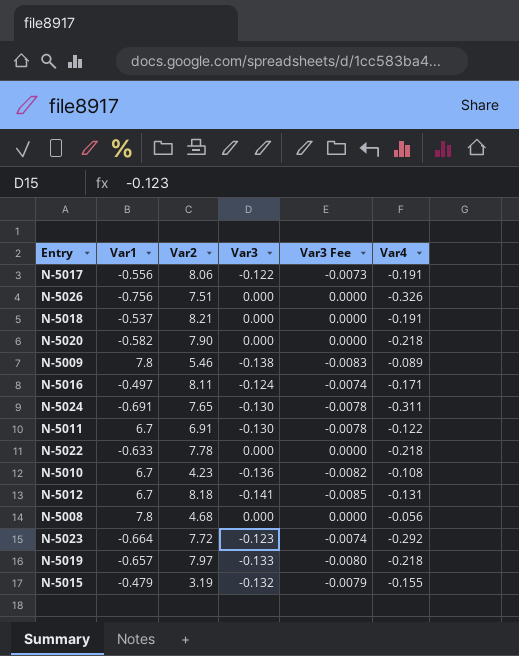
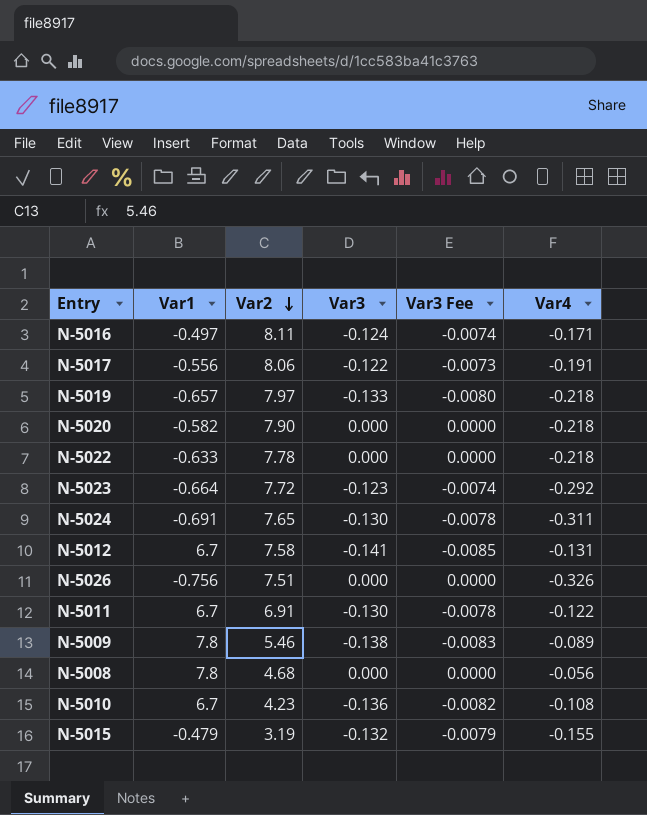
row order: none -> Var2 descending
row N-5018: -0.537 | 8.21 | 0.000 | 0.0000 | -0.191 -> none
N-5012 | Var2: 8.18 -> 7.58

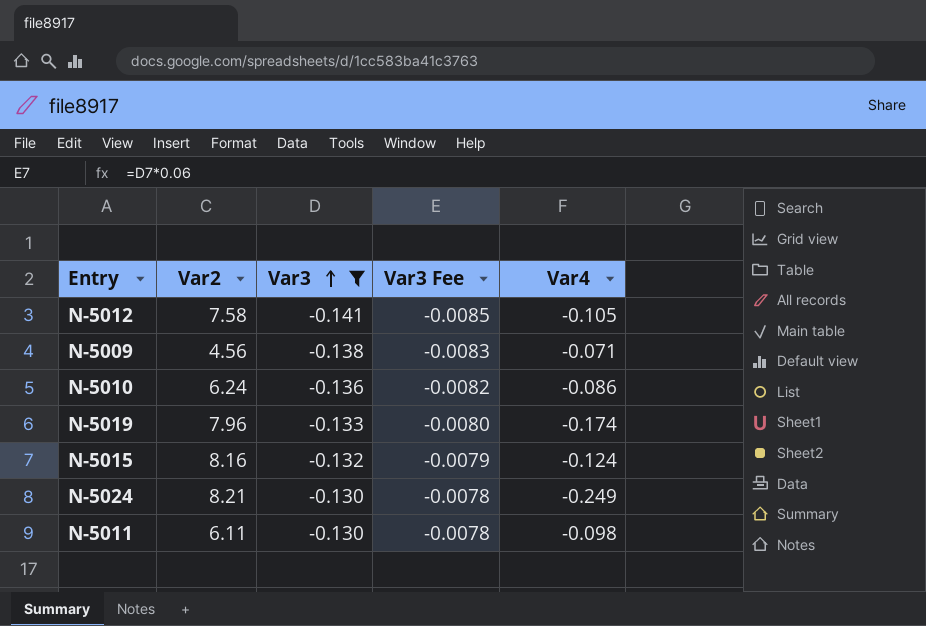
filter: none -> Var3 <= -0.130
row order: Var2 descending -> Var3 ascending
column Var1 | position: 2 -> none
N-5012 | Var4: -0.131 -> -0.105
N-5009 | Var2: 5.46 -> 4.56
N-5009 | Var4: -0.089 -> -0.071
N-5010 | Var2: 4.23 -> 6.24
N-5010 | Var4: -0.108 -> -0.086
N-5019 | Var2: 7.97 -> 7.96
N-5019 | Var4: -0.218 -> -0.174
N-5015 | Var2: 3.19 -> 8.16
N-5015 | Var4: -0.155 -> -0.124
N-5024 | Var2: 7.65 -> 8.21
N-5024 | Var4: -0.311 -> -0.249
N-5011 | Var2: 6.91 -> 6.11
N-5011 | Var4: -0.122 -> -0.098

